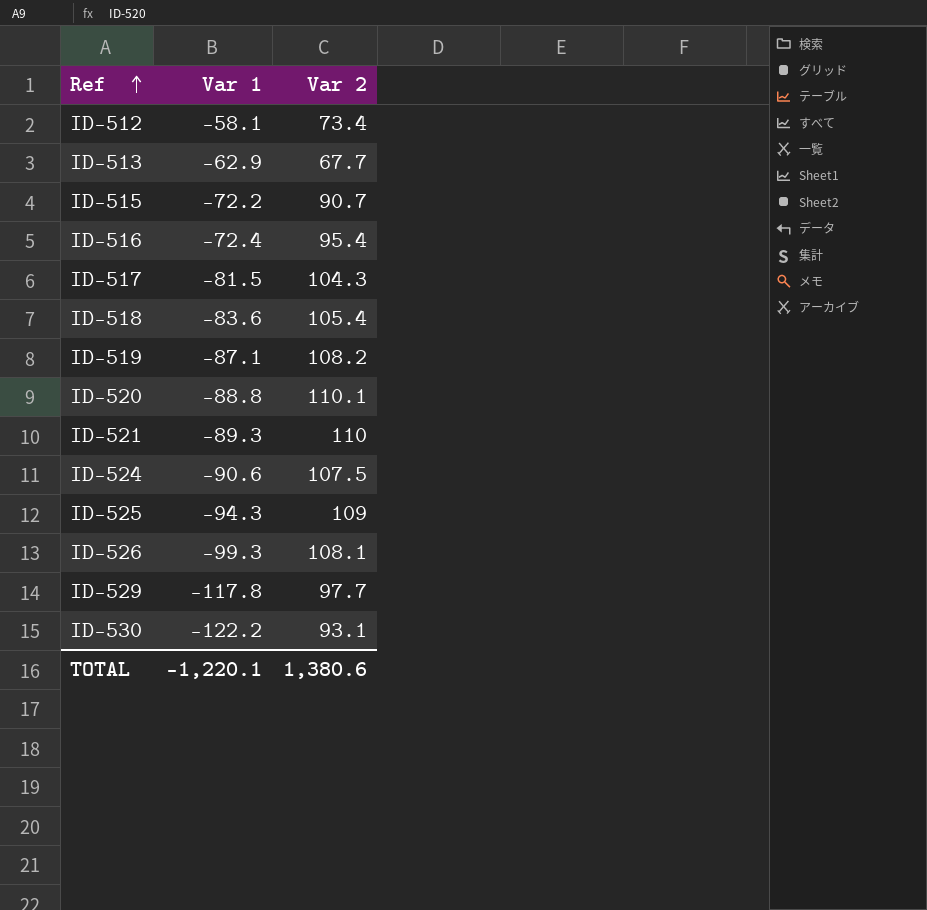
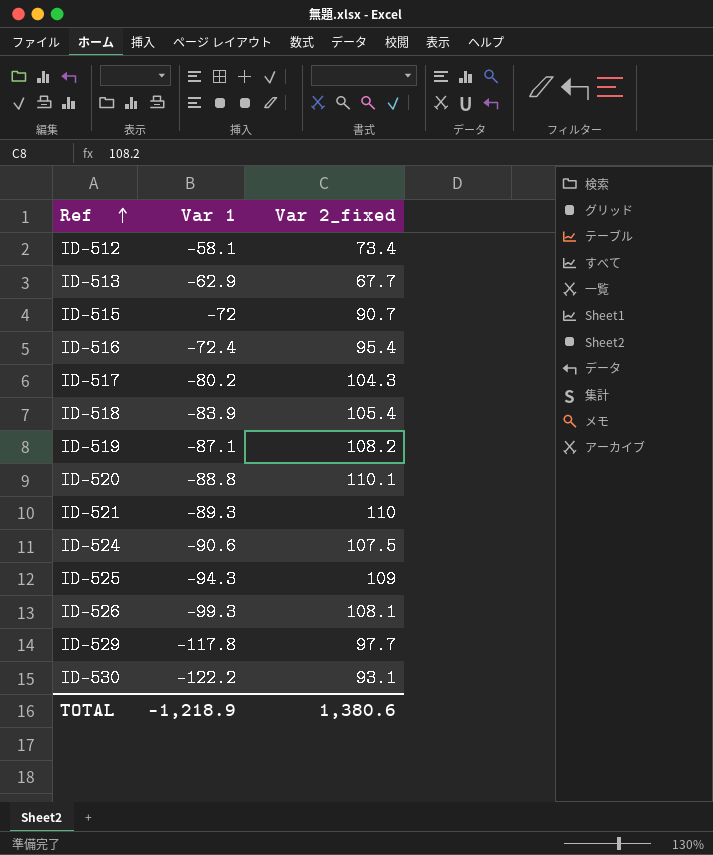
column name: Var 2 -> Var 2_fixed
ID-515 | Var 1: -72.2 -> -72
ID-517 | Var 1: -81.5 -> -80.2
ID-518 | Var 1: -83.6 -> -83.9
TOTAL | Var 1: -1,220.1 -> -1,218.9

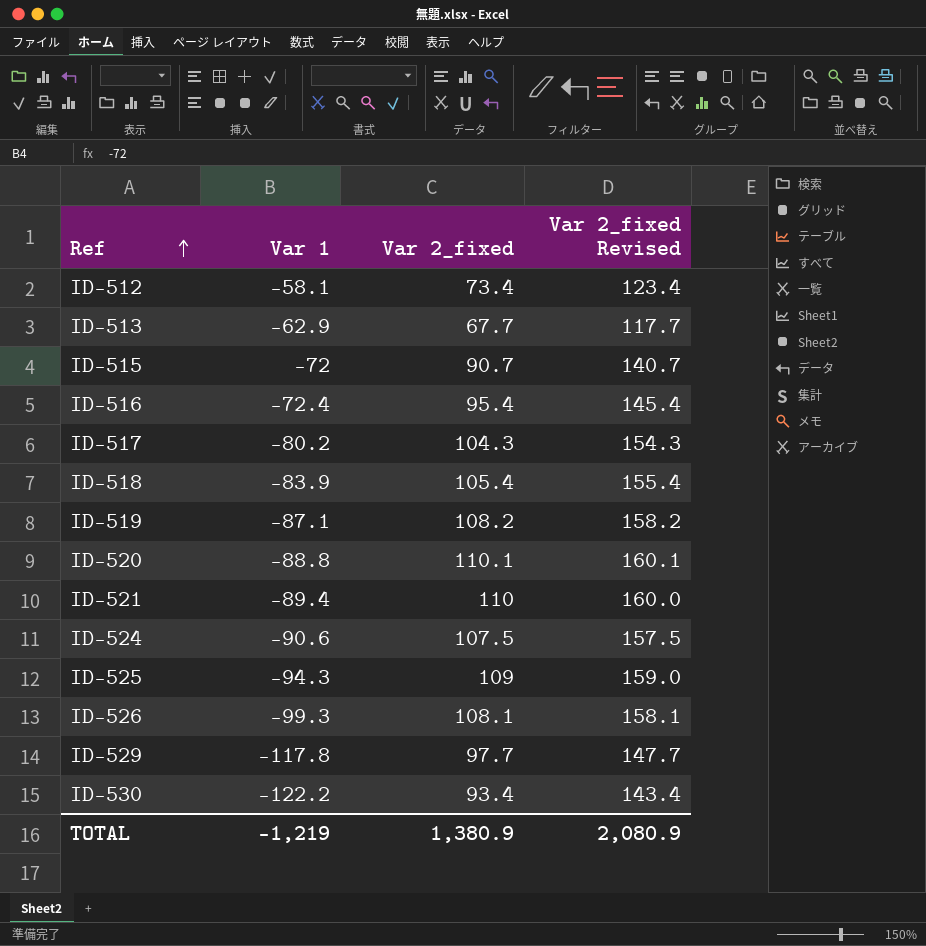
column Var 2_fixed Revised | formula: none -> [Var 2_fixed] + 50
ID-521 | Var 1: -89.3 -> -89.4
ID-530 | Var 2_fixed: 93.1 -> 93.4
TOTAL | Var 1: -1,218.9 -> -1,219
TOTAL | Var 2_fixed: 1,380.6 -> 1,380.9

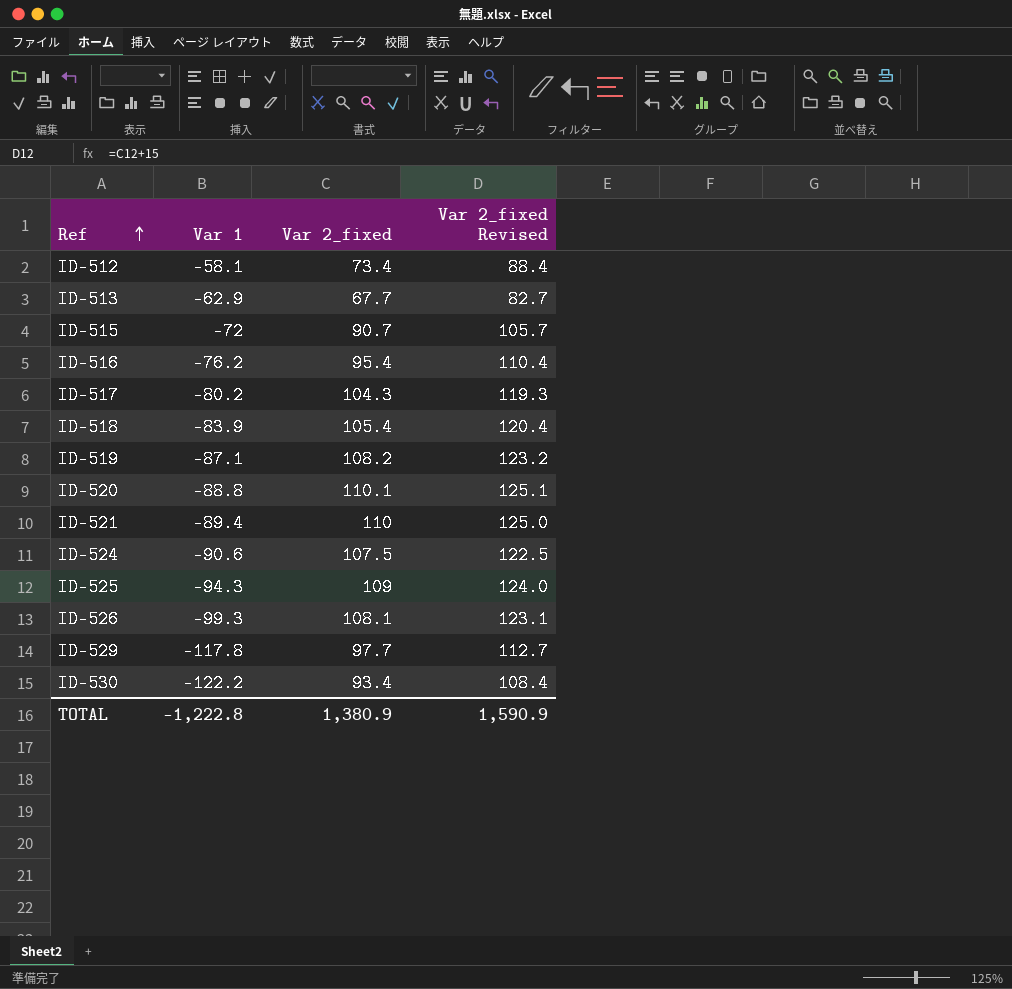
column Var 2_fixed Revised | formula: [Var 2_fixed] + 50 -> [Var 2_fixed] + 15
ID-516 | Var 1: -72.4 -> -76.2
TOTAL | Var 1: -1,219 -> -1,222.8
TOTAL | Var 2_fixed Revised: 2,080.9 -> 1,590.9

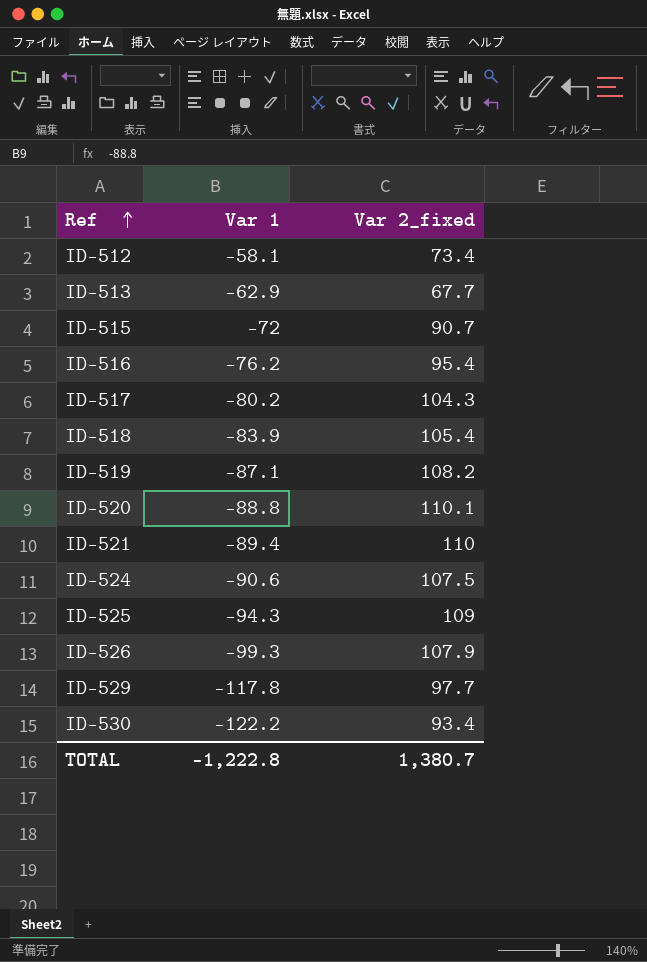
column Var 2_fixed Revised | formula: [Var 2_fixed] + 15 -> none
ID-526 | Var 2_fixed: 108.1 -> 107.9
TOTAL | Var 2_fixed: 1,380.9 -> 1,380.7

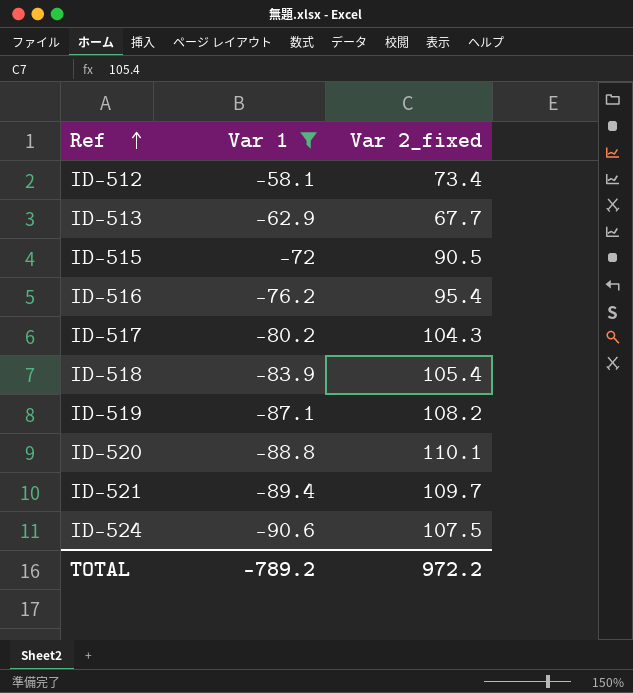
filter: none -> Var 1 >= -90.6
ID-515 | Var 2_fixed: 90.7 -> 90.5
ID-521 | Var 2_fixed: 110 -> 109.7
TOTAL | Var 1: -1,222.8 -> -789.2
TOTAL | Var 2_fixed: 1,380.7 -> 972.2

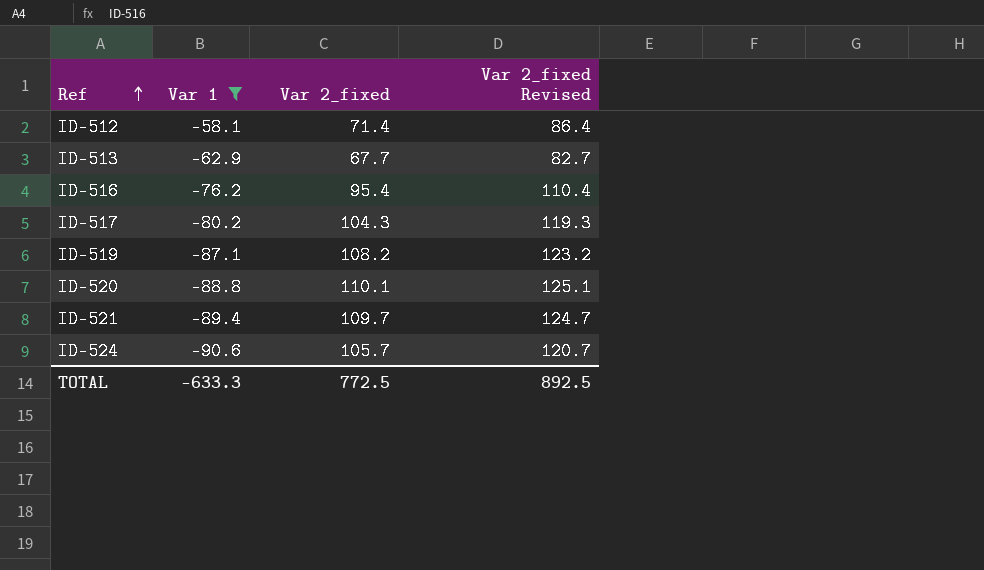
column Var 2_fixed Revised | formula: none -> [Var 2_fixed] + 15
row ID-515: -72 | 90.5 -> none
row ID-518: -83.9 | 105.4 -> none
ID-512 | Var 2_fixed: 73.4 -> 71.4
ID-524 | Var 2_fixed: 107.5 -> 105.7
TOTAL | Var 1: -789.2 -> -633.3
TOTAL | Var 2_fixed: 972.2 -> 772.5

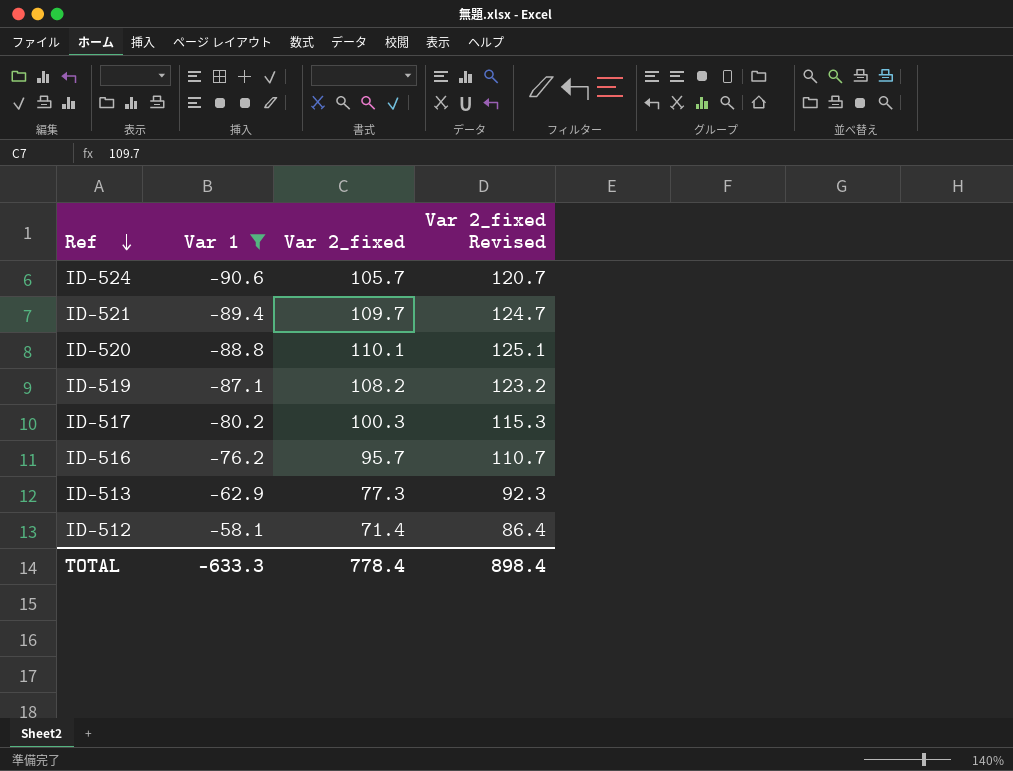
row order: Ref ascending -> Ref descending
ID-517 | Var 2_fixed: 104.3 -> 100.3
ID-517 | Var 2_fixed Revised: 119.3 -> 115.3
ID-516 | Var 2_fixed: 95.4 -> 95.7
ID-516 | Var 2_fixed Revised: 110.4 -> 110.7
ID-513 | Var 2_fixed: 67.7 -> 77.3
ID-513 | Var 2_fixed Revised: 82.7 -> 92.3
TOTAL | Var 2_fixed: 772.5 -> 778.4
TOTAL | Var 2_fixed Revised: 892.5 -> 898.4

